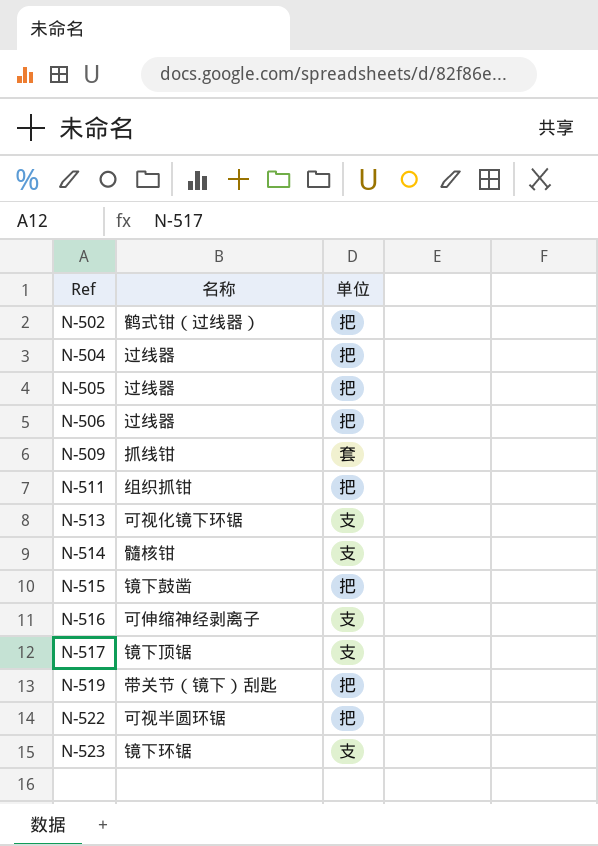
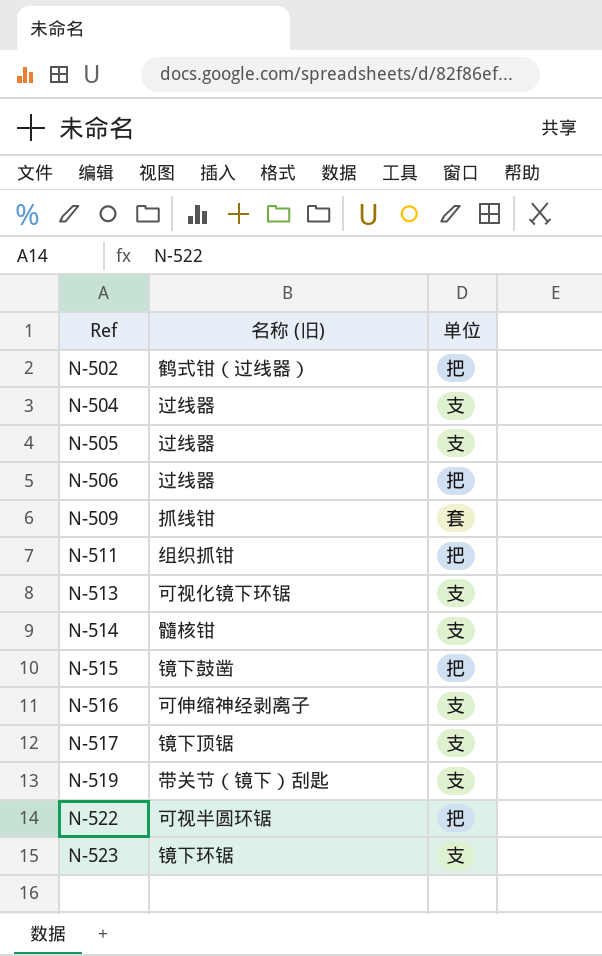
column name: 名称 -> 名称 (旧)
N-504 | 单位: 把 -> 支
N-505 | 单位: 把 -> 支
N-519 | 单位: 把 -> 支

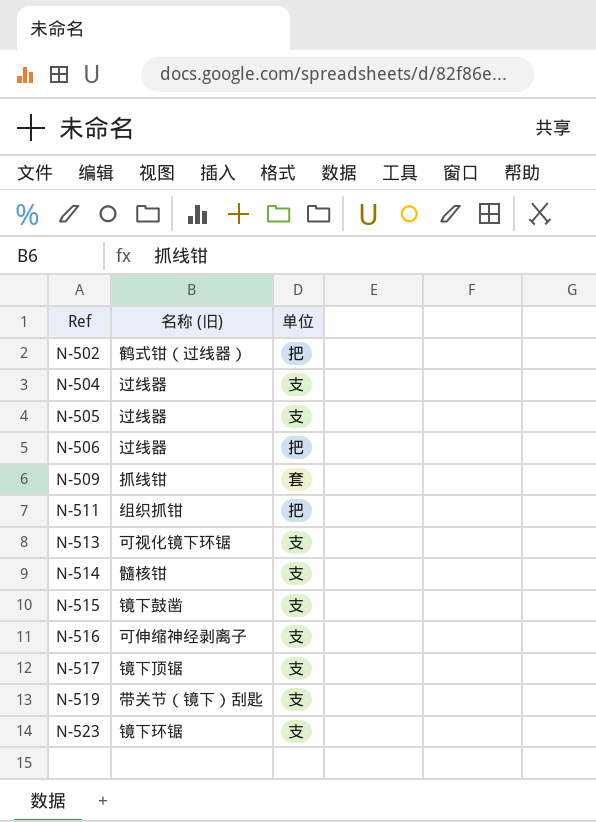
row N-522: 可视半圆环锯 | 把 -> none
N-515 | 单位: 把 -> 支

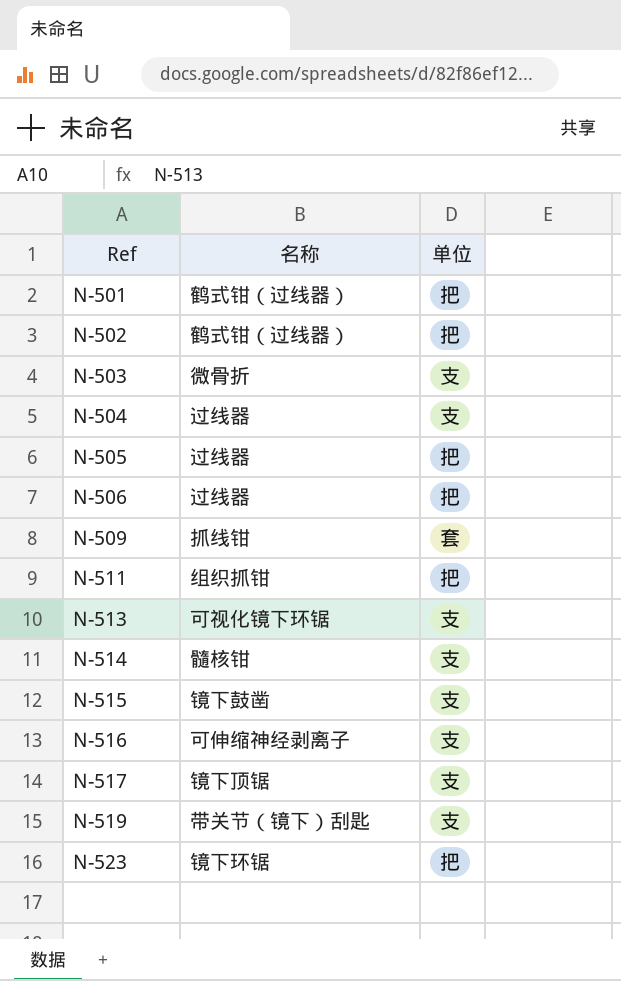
column name: 名称 (旧) -> 名称
row N-501: none -> 鹤式钳（过线器） | 把
row N-503: none -> 微骨折 | 支
N-505 | 单位: 支 -> 把
N-523 | 单位: 支 -> 把

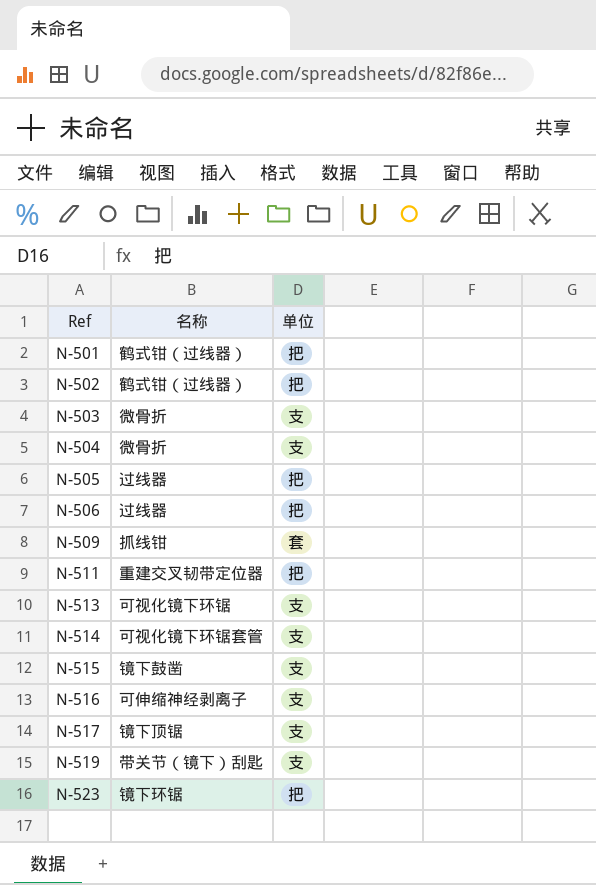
N-504 | 名称: 过线器 -> 微骨折
N-511 | 名称: 组织抓钳 -> 重建交叉韧带定位器
N-514 | 名称: 髓核钳 -> 可视化镜下环锯套管

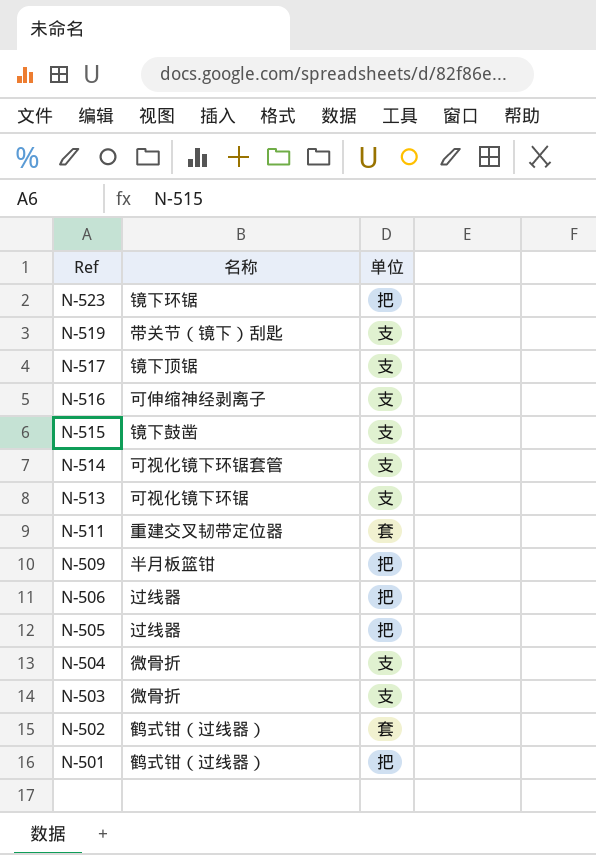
row order: Ref ascending -> Ref descending
N-511 | 单位: 把 -> 套
N-509 | 名称: 抓线钳 -> 半月板篮钳
N-509 | 单位: 套 -> 把
N-502 | 单位: 把 -> 套

